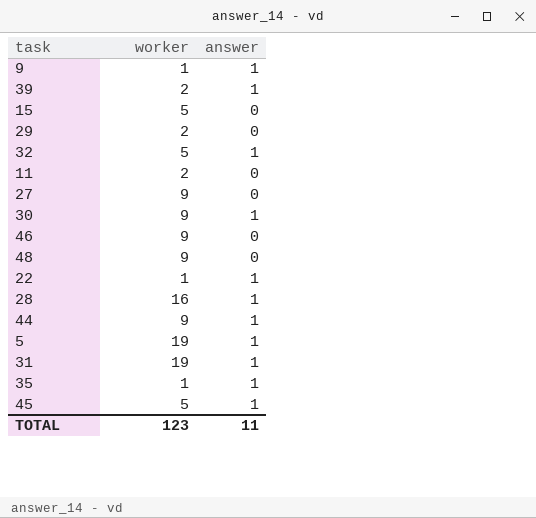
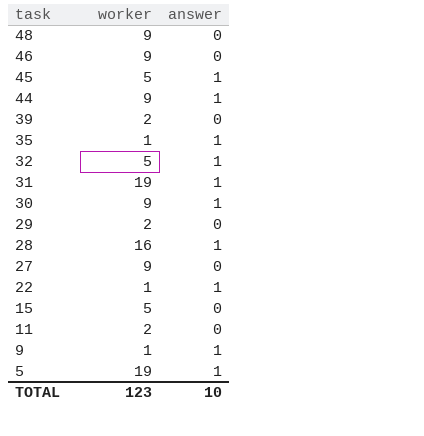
row order: none -> task descending
39 | answer: 1 -> 0
TOTAL | answer: 11 -> 10

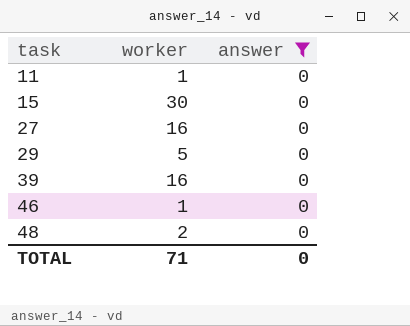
filter: none -> answer = 0
row order: task descending -> task ascending
11 | worker: 2 -> 1
15 | worker: 5 -> 30
27 | worker: 9 -> 16
29 | worker: 2 -> 5
39 | worker: 2 -> 16
46 | worker: 9 -> 1
48 | worker: 9 -> 2
TOTAL | worker: 123 -> 71
TOTAL | answer: 10 -> 0

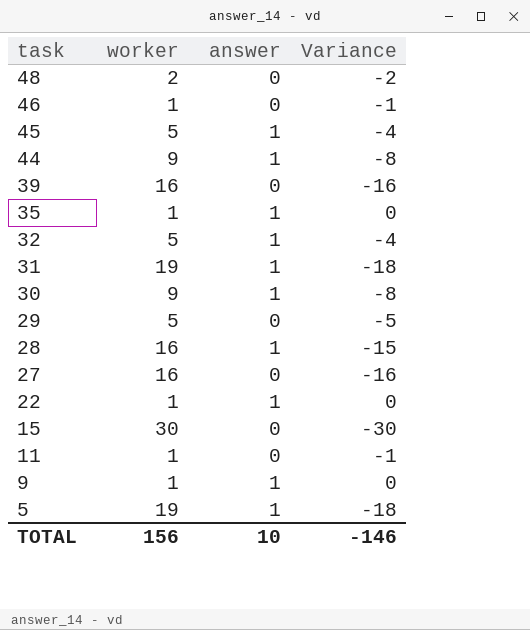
filter: answer = 0 -> none
row order: task ascending -> task descending
column Variance | formula: none -> [answer] - [worker]
TOTAL | worker: 71 -> 156
TOTAL | answer: 0 -> 10

